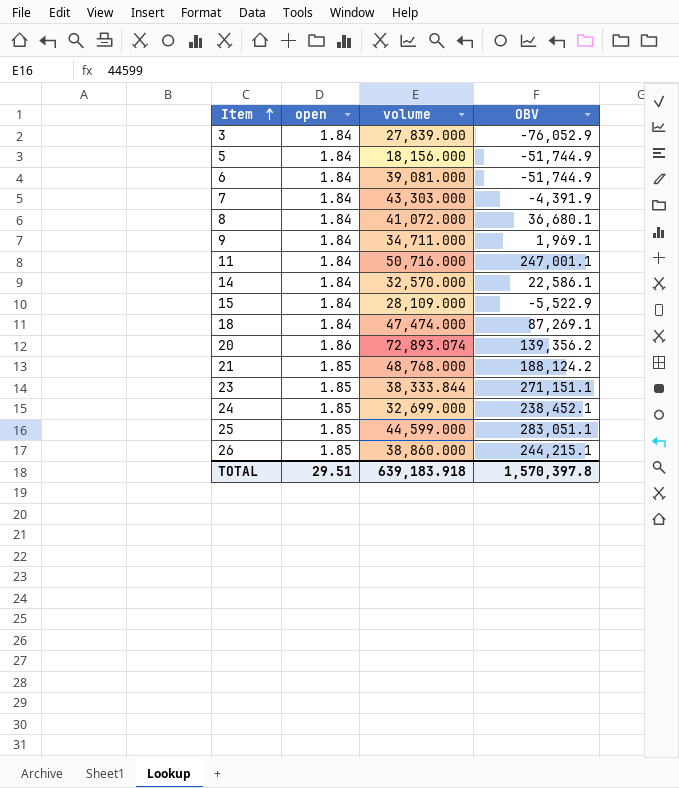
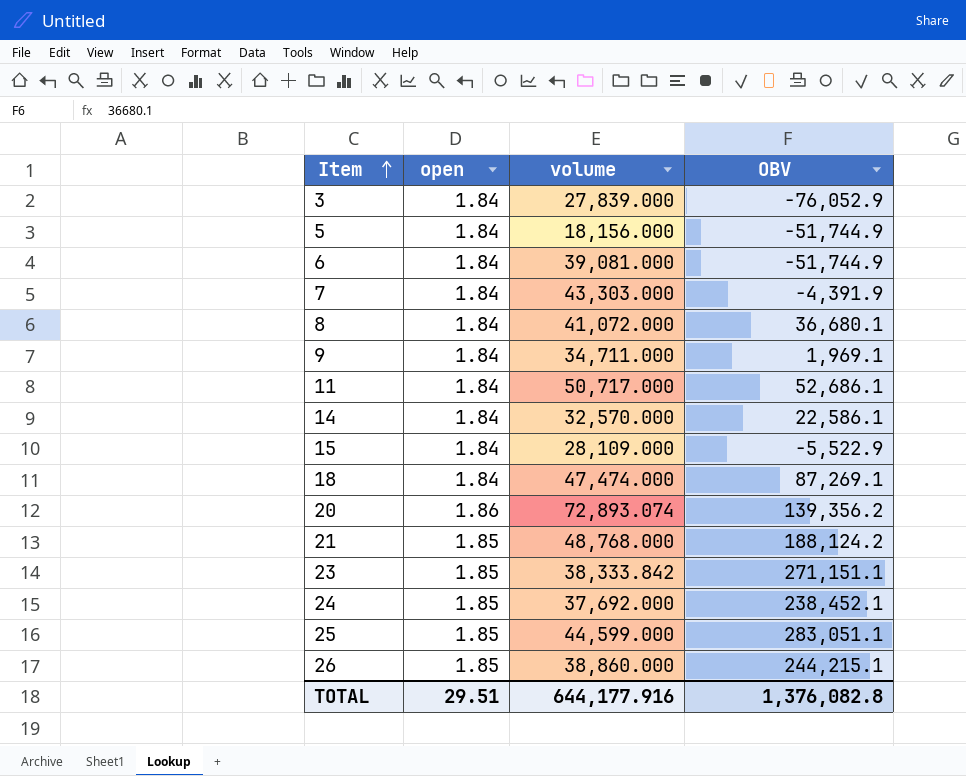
11 | volume: 50,716.000 -> 50,717.000
11 | OBV: 247,001.1 -> 52,686.1
23 | volume: 38,333.844 -> 38,333.842
24 | volume: 32,699.000 -> 37,692.000
TOTAL | volume: 639,183.918 -> 644,177.916
TOTAL | OBV: 1,570,397.8 -> 1,376,082.8

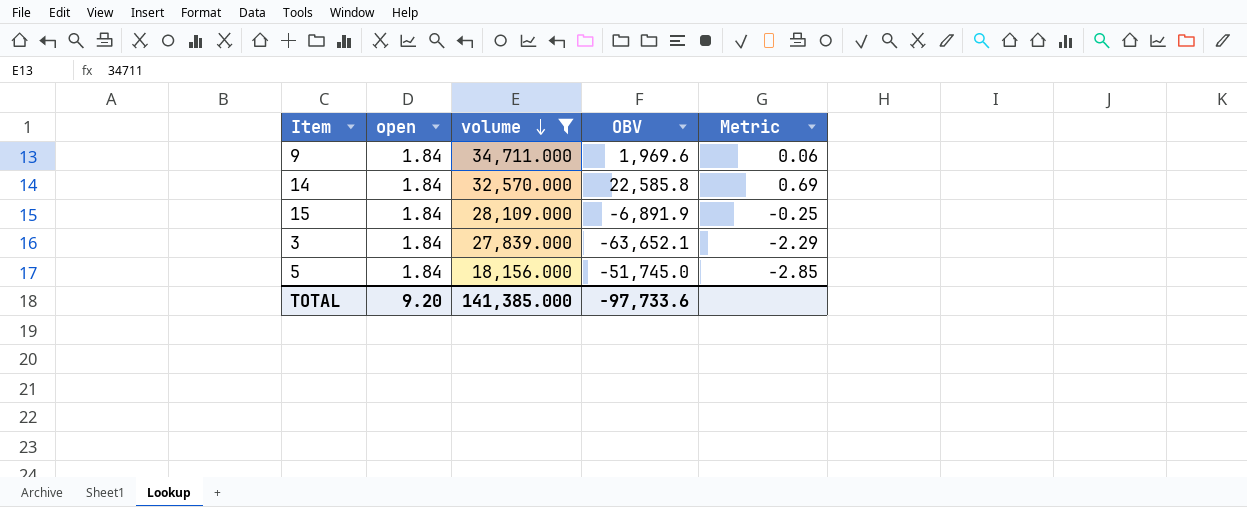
filter: none -> volume <= 34,711.000
row order: Item ascending -> volume descending
column Metric | formula: none -> [OBV] / [volume]
9 | OBV: 1,969.1 -> 1,969.6
14 | OBV: 22,586.1 -> 22,585.8
15 | OBV: -5,522.9 -> -6,891.9
3 | OBV: -76,052.9 -> -63,652.1
5 | OBV: -51,744.9 -> -51,745.0
TOTAL | open: 29.51 -> 9.20
TOTAL | volume: 644,177.916 -> 141,385.000
TOTAL | OBV: 1,376,082.8 -> -97,733.6

